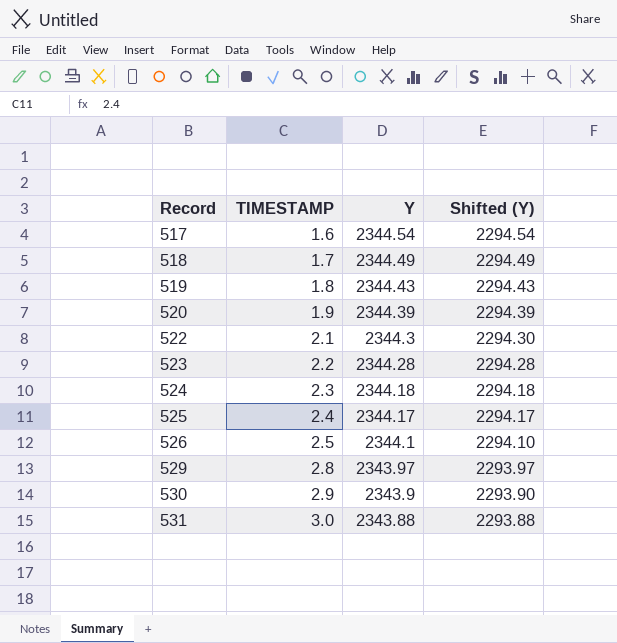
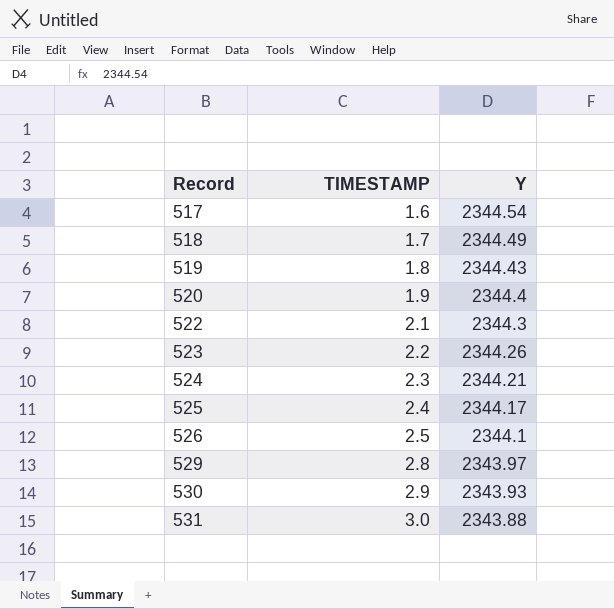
column Shifted (Y) | formula: [Y] - 50 -> none
520 | Y: 2344.39 -> 2344.4
523 | Y: 2344.28 -> 2344.26
524 | Y: 2344.18 -> 2344.21
530 | Y: 2343.9 -> 2343.93

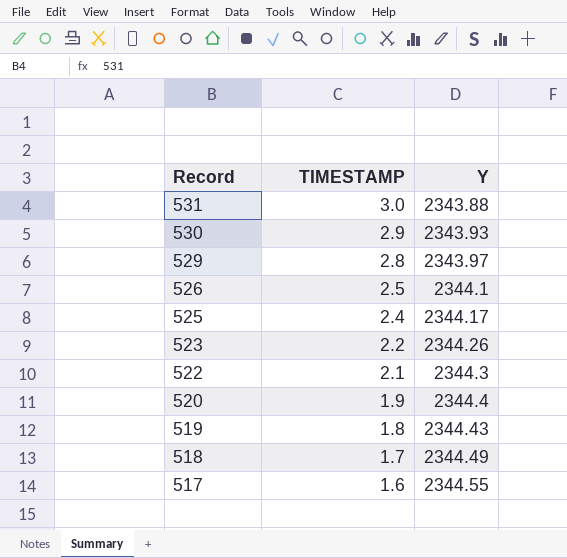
row order: Record ascending -> Record descending
row 524: 2.3 | 2344.21 -> none
517 | Y: 2344.54 -> 2344.55

